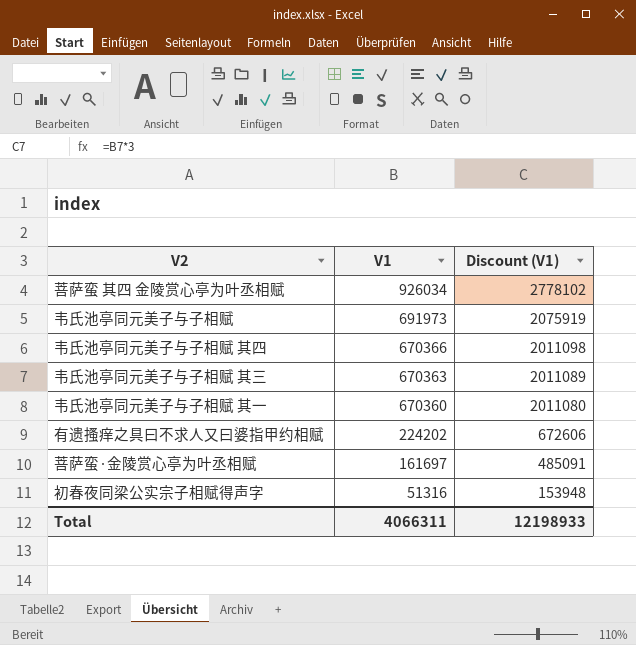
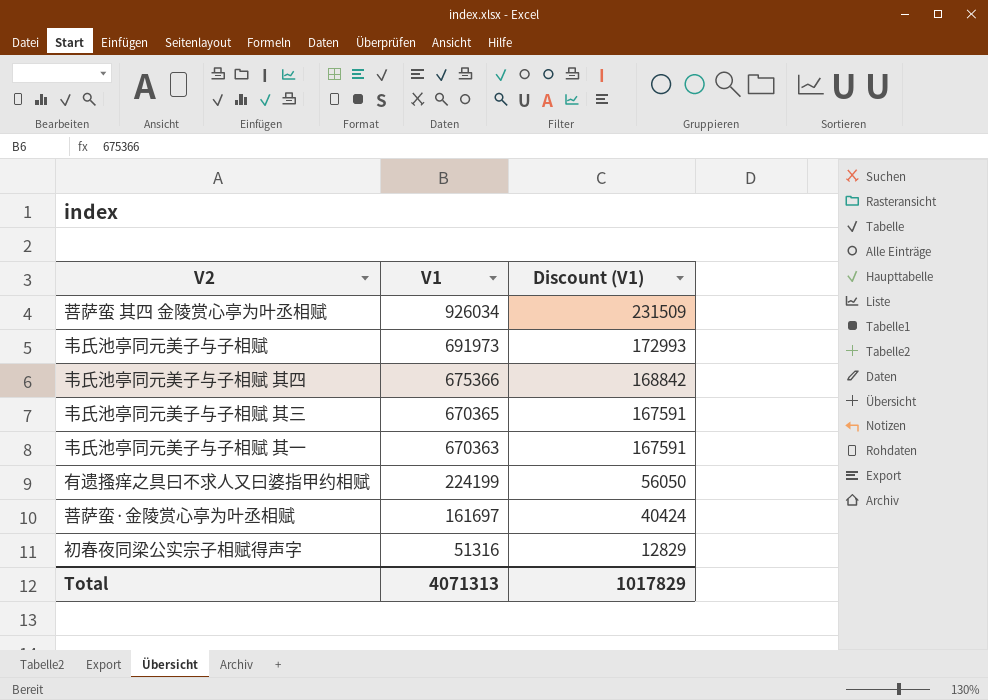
column Discount (V1) | formula: [V1] * 3 -> [V1] * 0.25
韦氏池亭同元美子与子相赋 其四 | V1: 670366 -> 675366
韦氏池亭同元美子与子相赋 其三 | V1: 670363 -> 670365
韦氏池亭同元美子与子相赋 其一 | V1: 670360 -> 670363
有遗搔痒之具曰不求人又曰婆指甲约相赋 | V1: 224202 -> 224199
Total | V1: 4066311 -> 4071313
Total | Discount (V1): 12198933 -> 1017829

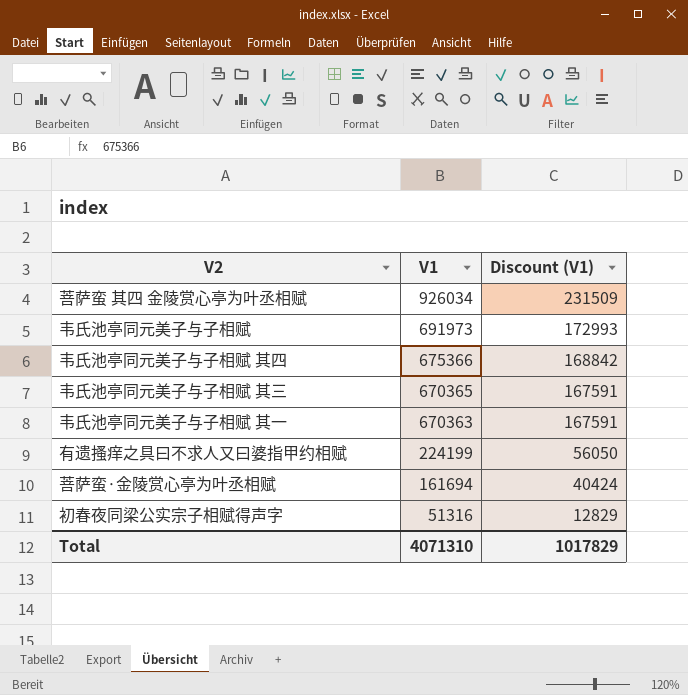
菩萨蛮·金陵赏心亭为叶丞相赋 | V1: 161697 -> 161694
Total | V1: 4071313 -> 4071310

